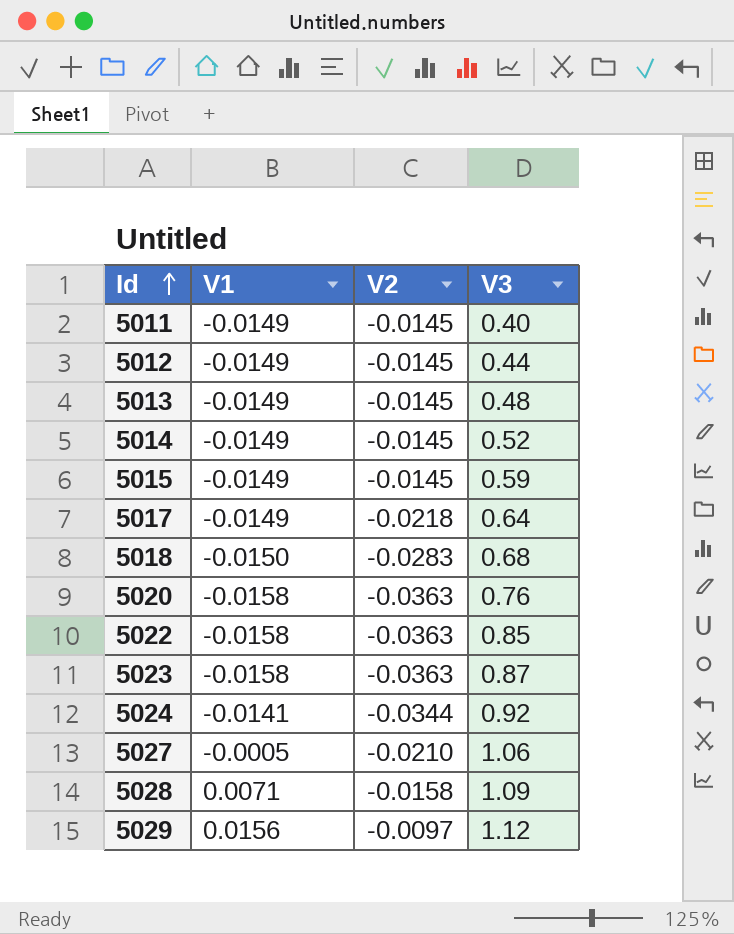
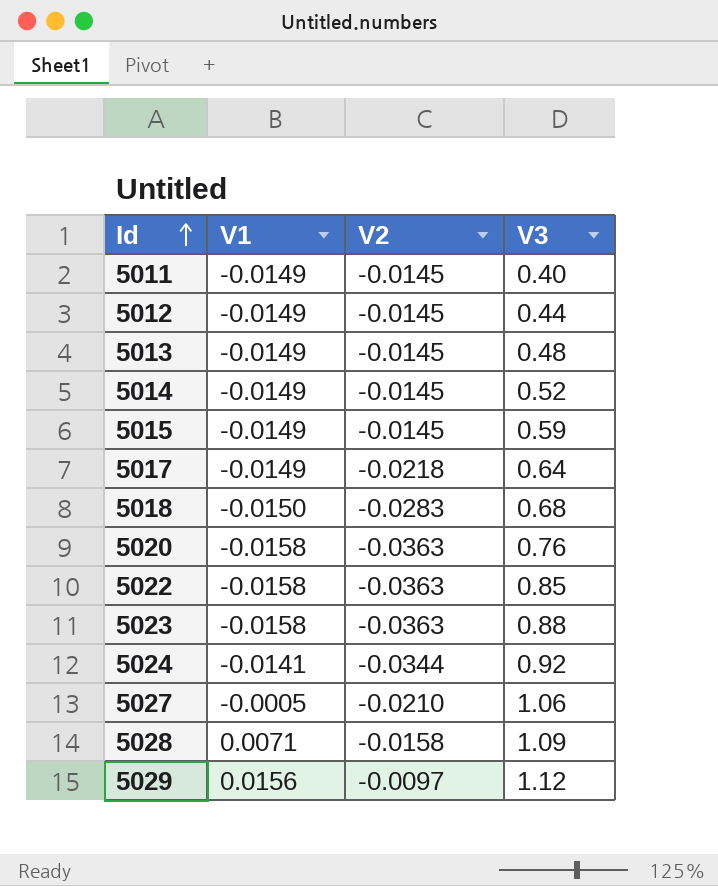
5023 | V3: 0.87 -> 0.88

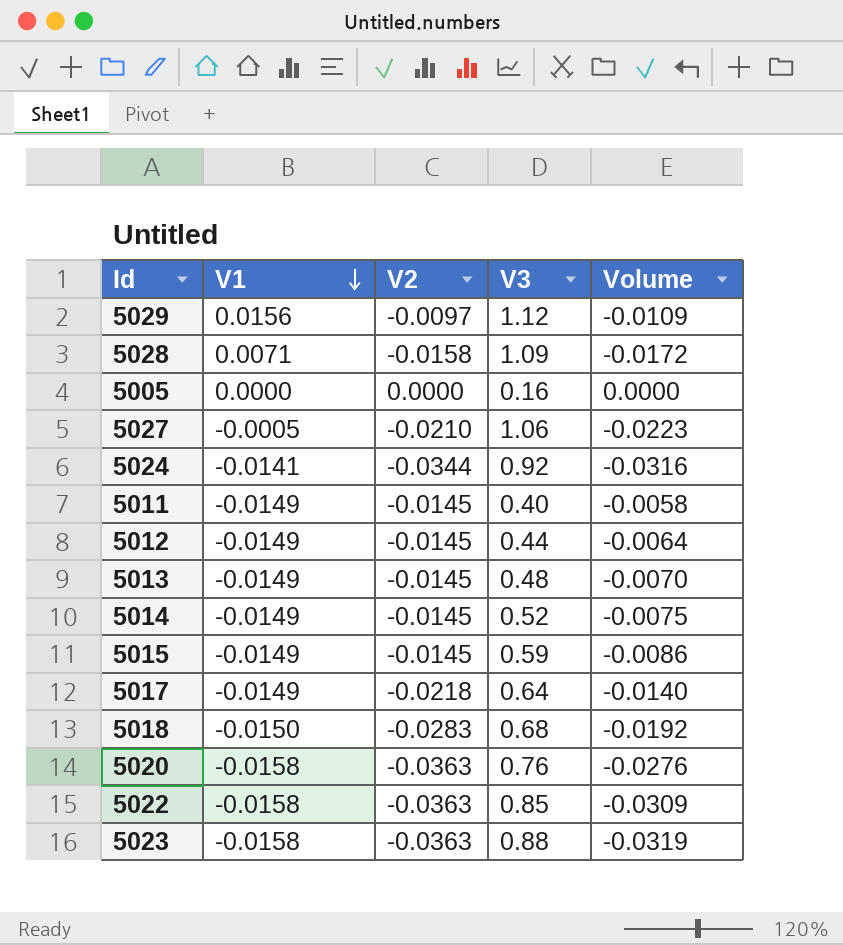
row order: Id ascending -> V1 descending
column Volume | formula: none -> [V2] * [V3]
row 5005: none -> 0.0000 | 0.0000 | 0.16 | 0.0000

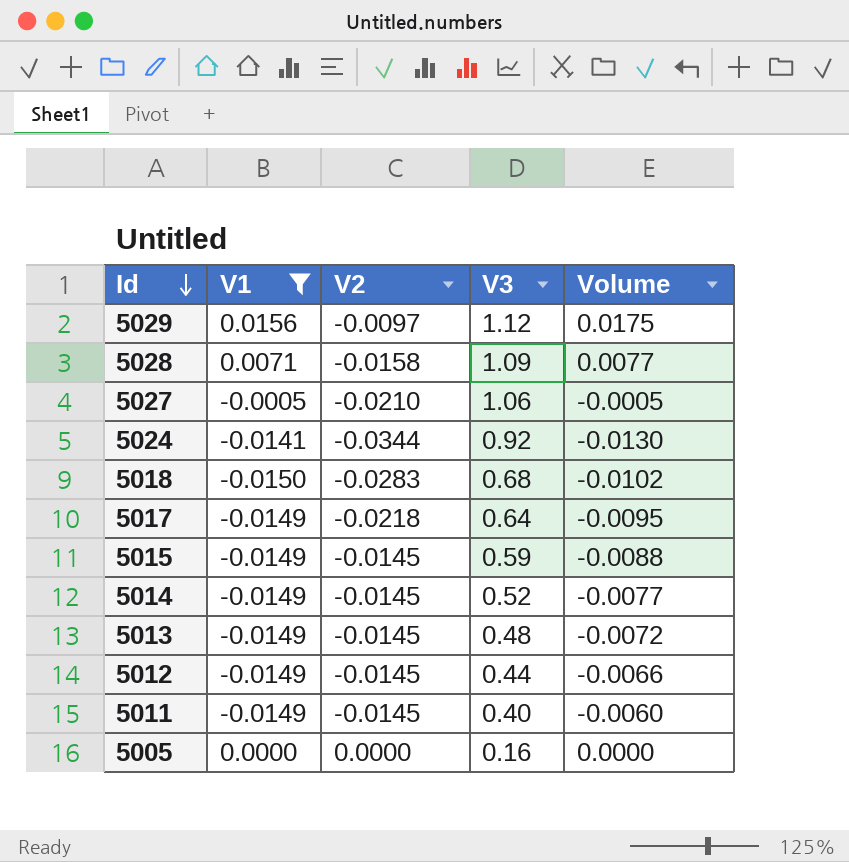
filter: none -> V1 != -0.0158
row order: V1 descending -> Id descending
column Volume | formula: [V2] * [V3] -> [V1] * [V3]

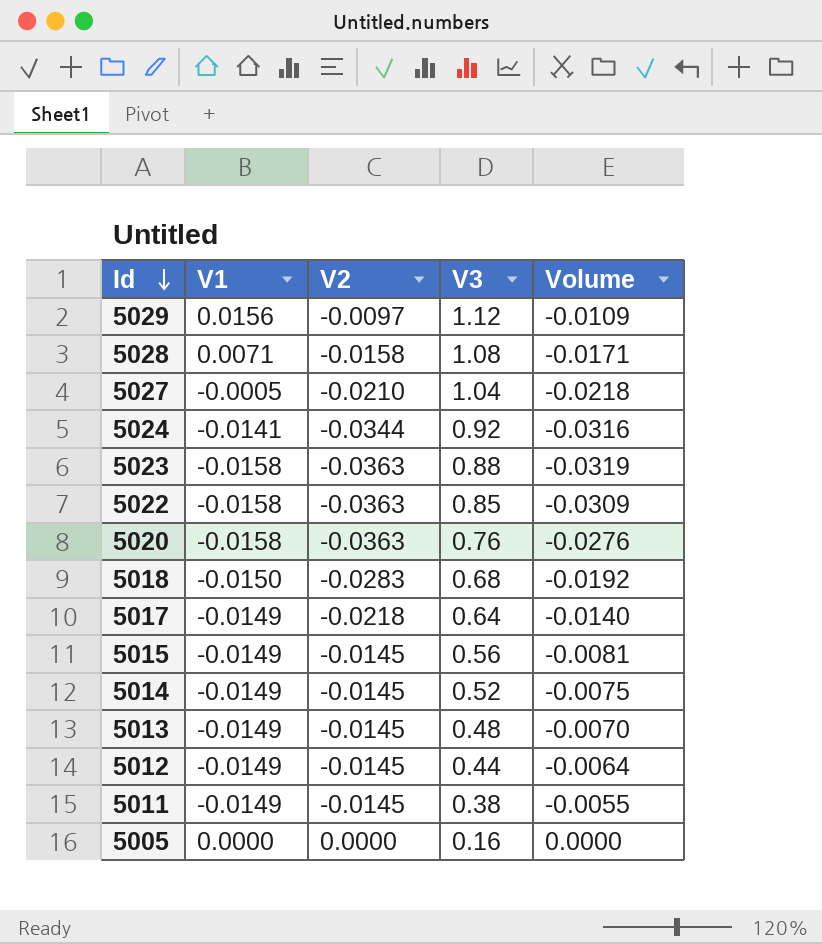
filter: V1 != -0.0158 -> none
column Volume | formula: [V1] * [V3] -> [V2] * [V3]
5028 | V3: 1.09 -> 1.08
5027 | V3: 1.06 -> 1.04
5015 | V3: 0.59 -> 0.56
5011 | V3: 0.40 -> 0.38

